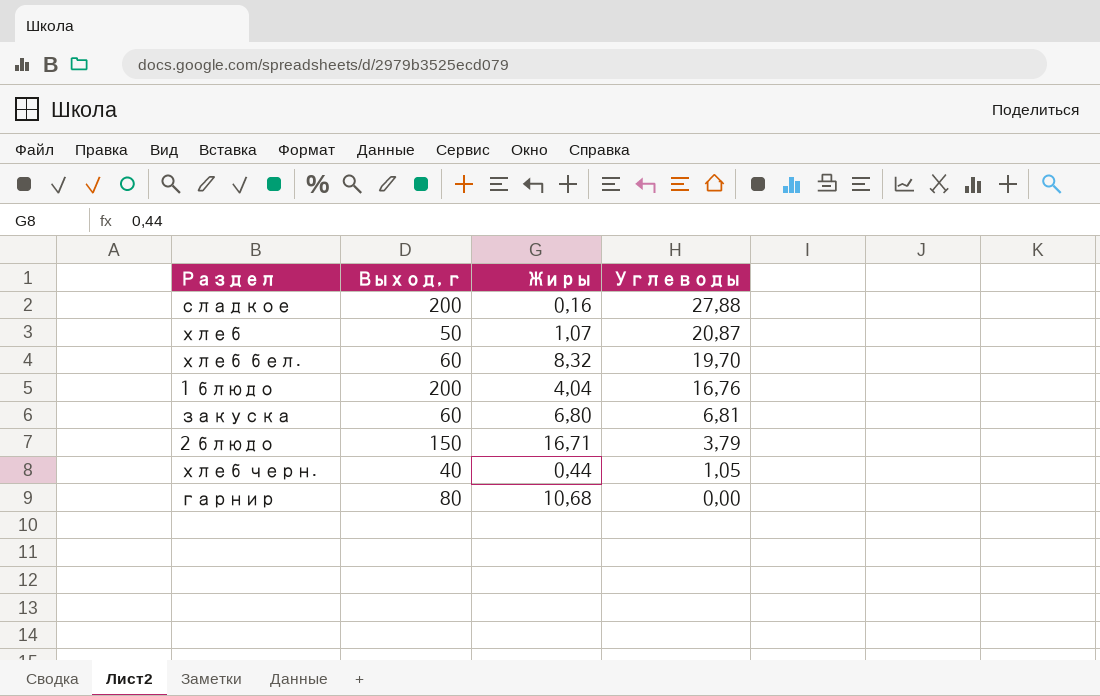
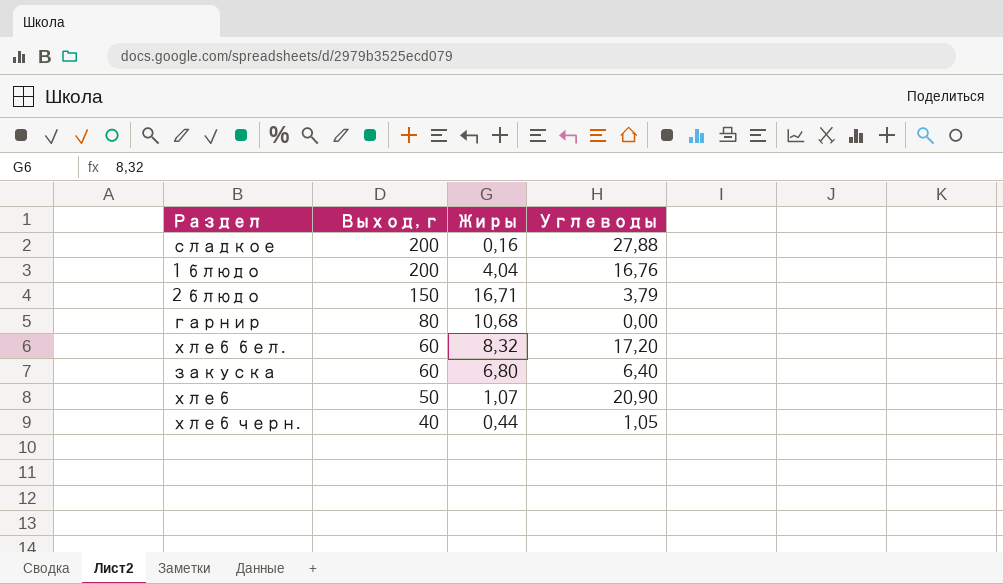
row order: Углеводы descending -> Выход, г descending
хлеб бел. | Углеводы: 19,70 -> 17,20
закуска | Углеводы: 6,81 -> 6,40
хлеб | Углеводы: 20,87 -> 20,90

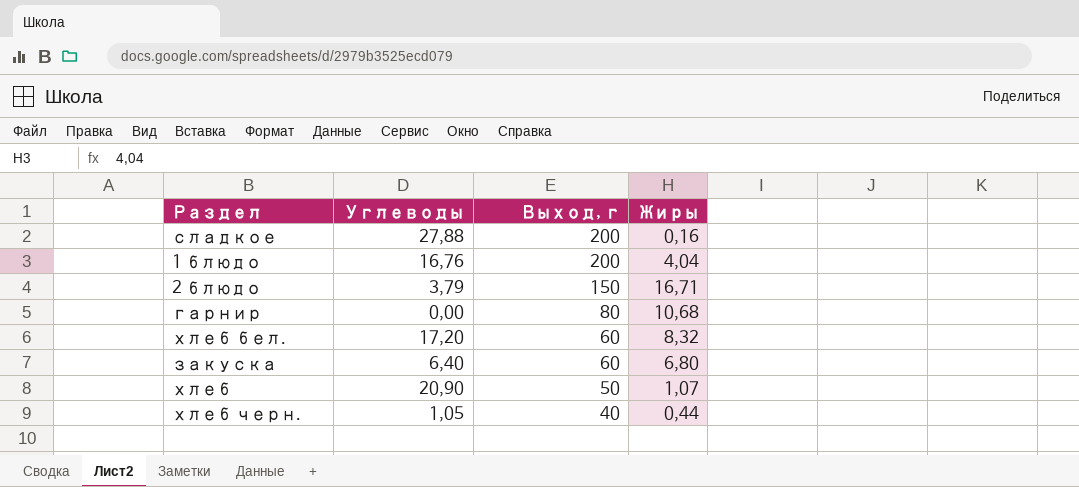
column Углеводы | position: 4 -> 2

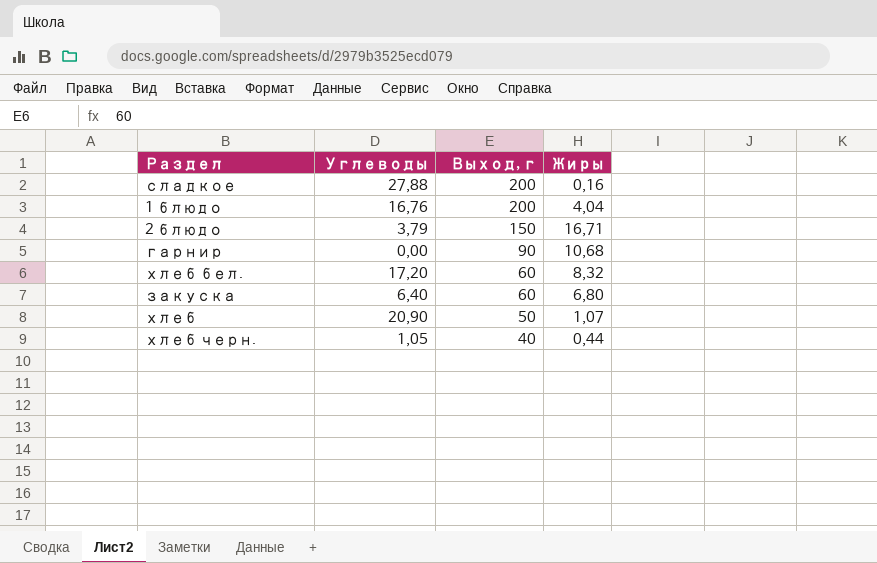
гарнир | Выход, г: 80 -> 90

